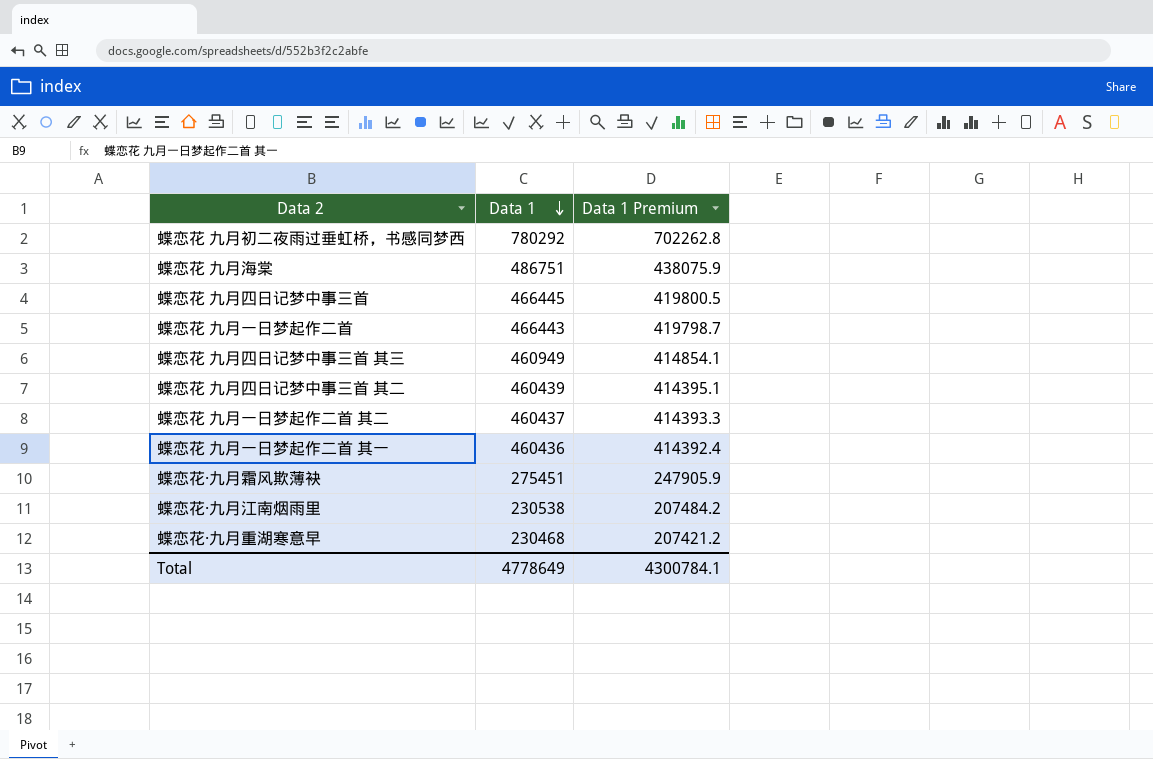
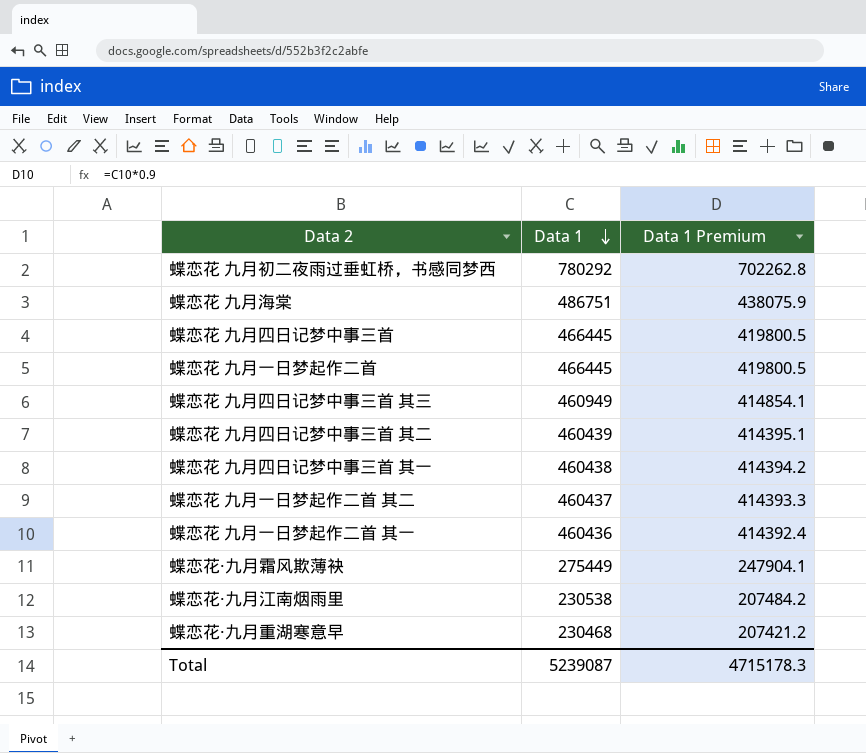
蝶恋花 九月一日梦起作二首 | Data 1: 466443 -> 466445
蝶恋花 九月一日梦起作二首 | Data 1 Premium: 419798.7 -> 419800.5
row 蝶恋花 九月四日记梦中事三首 其一: none -> 460438 | 414394.2
蝶恋花·九月霜风欺薄袂 | Data 1: 275451 -> 275449
蝶恋花·九月霜风欺薄袂 | Data 1 Premium: 247905.9 -> 247904.1
Total | Data 1: 4778649 -> 5239087
Total | Data 1 Premium: 4300784.1 -> 4715178.3

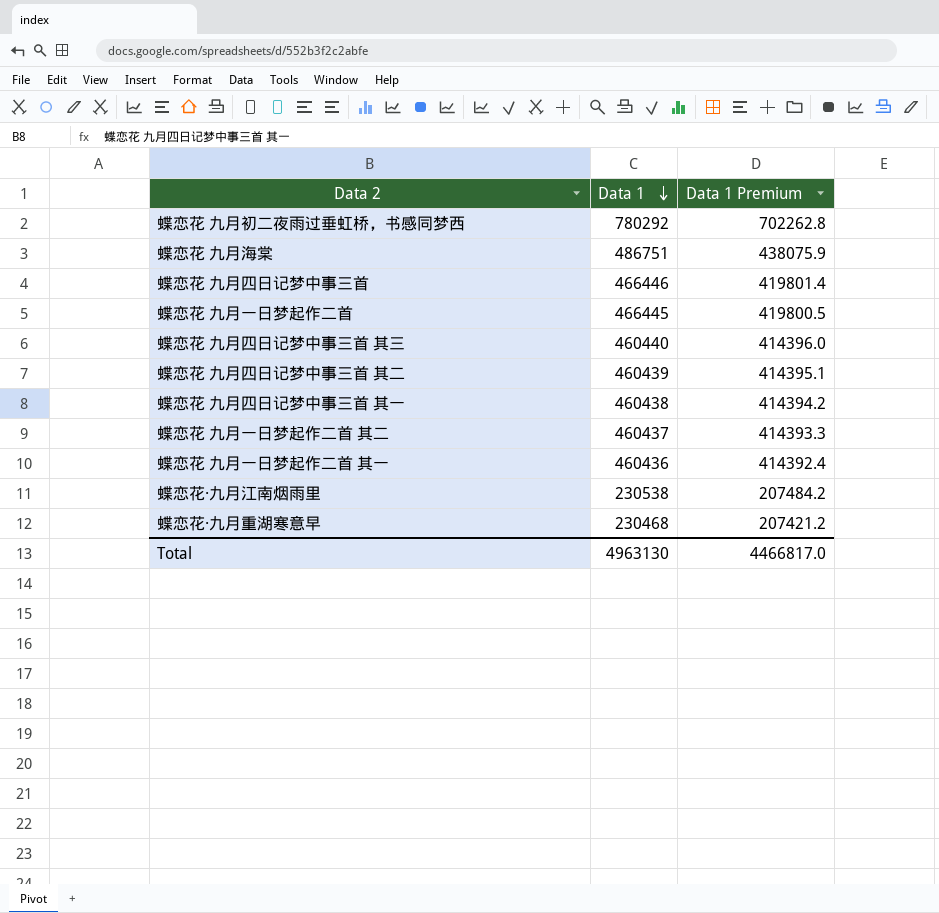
row 蝶恋花·九月霜风欺薄袂: 275449 | 247904.1 -> none
蝶恋花 九月四日记梦中事三首 | Data 1: 466445 -> 466446
蝶恋花 九月四日记梦中事三首 | Data 1 Premium: 419800.5 -> 419801.4
蝶恋花 九月四日记梦中事三首 其三 | Data 1: 460949 -> 460440
蝶恋花 九月四日记梦中事三首 其三 | Data 1 Premium: 414854.1 -> 414396.0
Total | Data 1: 5239087 -> 4963130
Total | Data 1 Premium: 4715178.3 -> 4466817.0

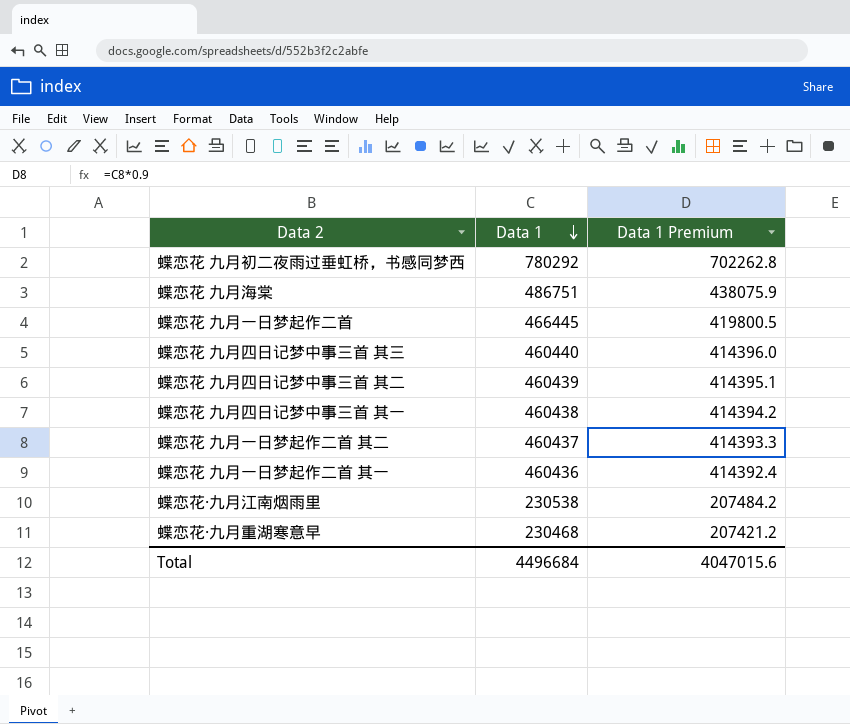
row 蝶恋花 九月四日记梦中事三首: 466446 | 419801.4 -> none
Total | Data 1: 4963130 -> 4496684
Total | Data 1 Premium: 4466817.0 -> 4047015.6

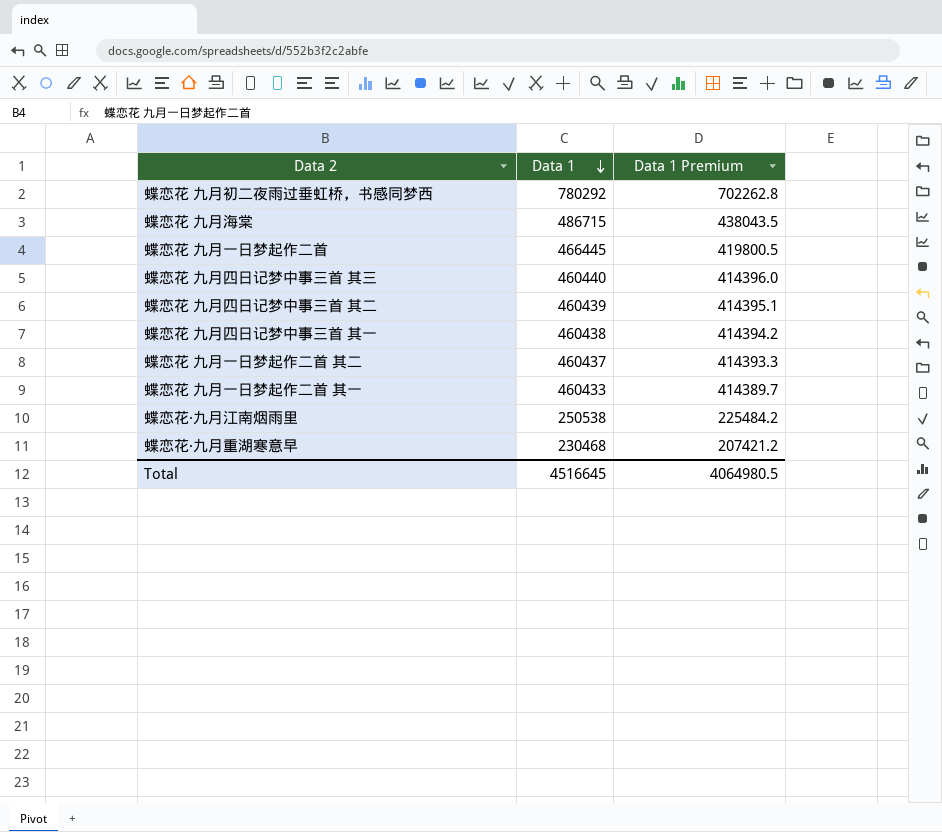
蝶恋花 九月海棠 | Data 1: 486751 -> 486715
蝶恋花 九月海棠 | Data 1 Premium: 438075.9 -> 438043.5
蝶恋花 九月一日梦起作二首 其一 | Data 1: 460436 -> 460433
蝶恋花 九月一日梦起作二首 其一 | Data 1 Premium: 414392.4 -> 414389.7
蝶恋花·九月江南烟雨里 | Data 1: 230538 -> 250538
蝶恋花·九月江南烟雨里 | Data 1 Premium: 207484.2 -> 225484.2
Total | Data 1: 4496684 -> 4516645
Total | Data 1 Premium: 4047015.6 -> 4064980.5

